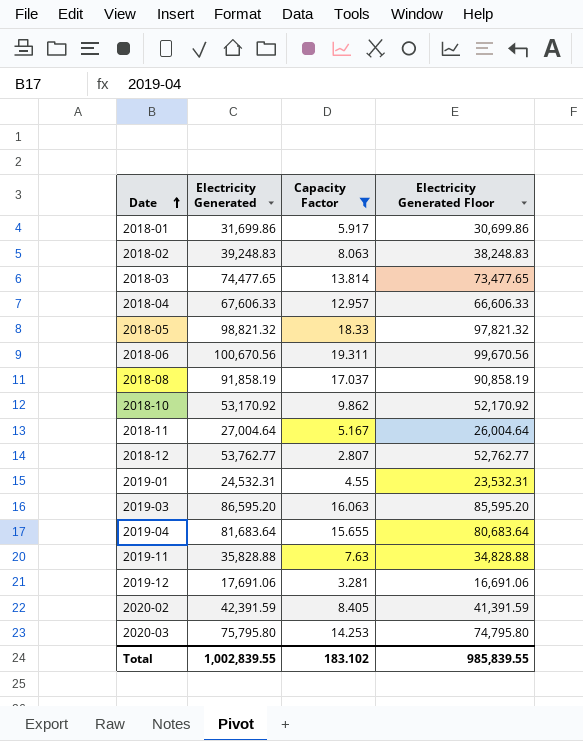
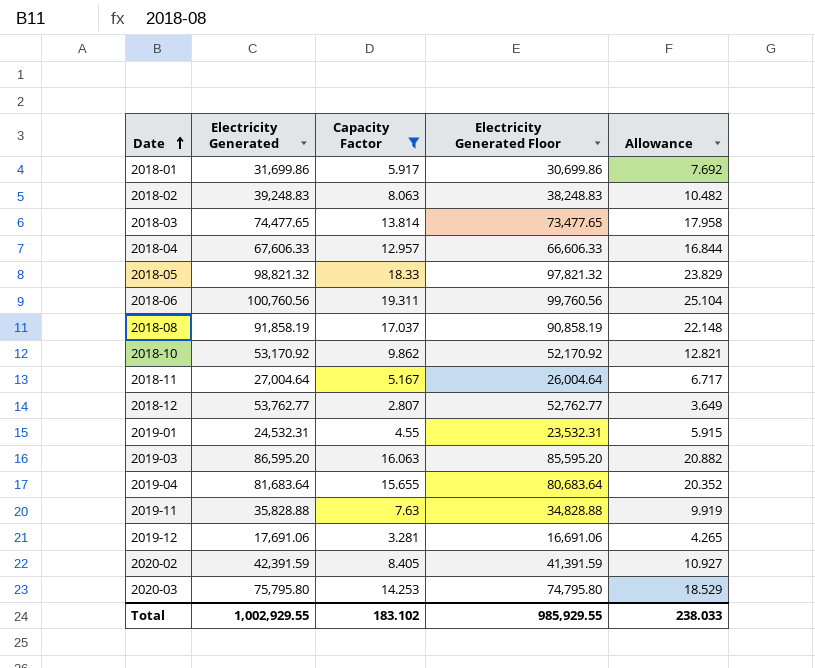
column Allowance | formula: none -> [Capacity Factor] * 1.3
2018-06 | Electricity Generated: 100,670.56 -> 100,760.56
2018-06 | Electricity Generated Floor: 99,670.56 -> 99,760.56
Total | Electricity Generated: 1,002,839.55 -> 1,002,929.55
Total | Electricity Generated Floor: 985,839.55 -> 985,929.55

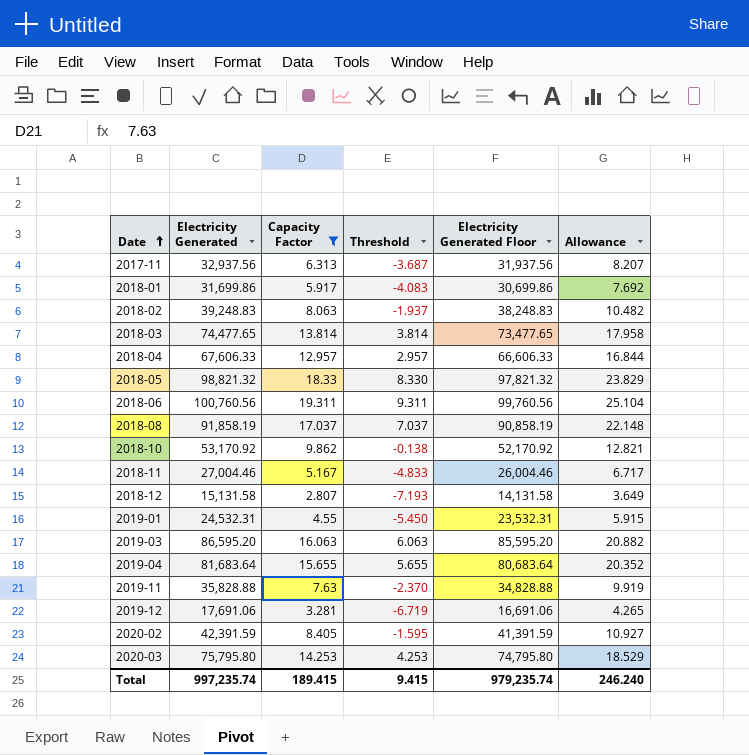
column Threshold | formula: none -> [Capacity Factor] - 10
row 2017-11: none -> 32,937.56 | 6.313 | -3.687 | 31,937.56 | 8.207
2018-11 | Electricity Generated: 27,004.64 -> 27,004.46
2018-11 | Electricity Generated Floor: 26,004.64 -> 26,004.46
2018-12 | Electricity Generated: 53,762.77 -> 15,131.58
2018-12 | Electricity Generated Floor: 52,762.77 -> 14,131.58
Total | Electricity Generated: 1,002,929.55 -> 997,235.74
Total | Capacity Factor: 183.102 -> 189.415
Total | Electricity Generated Floor: 985,929.55 -> 979,235.74
Total | Allowance: 238.033 -> 246.240

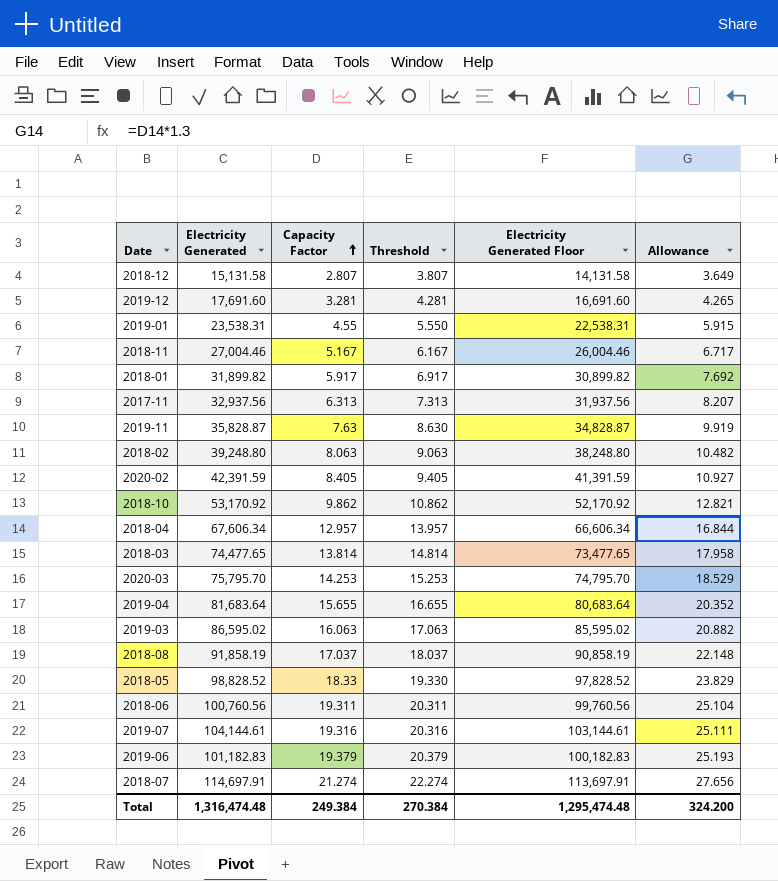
filter: Capacity Factor <= 19.311 -> none
row order: Date ascending -> Capacity Factor ascending
column Threshold | formula: [Capacity Factor] - 10 -> [Capacity Factor] + 1
2019-12 | Electricity Generated: 17,691.06 -> 17,691.60
2019-12 | Electricity Generated Floor: 16,691.06 -> 16,691.60
2019-01 | Electricity Generated: 24,532.31 -> 23,538.31
2019-01 | Electricity Generated Floor: 23,532.31 -> 22,538.31
2018-01 | Electricity Generated: 31,699.86 -> 31,899.82
2018-01 | Electricity Generated Floor: 30,699.86 -> 30,899.82
2019-11 | Electricity Generated: 35,828.88 -> 35,828.87
2019-11 | Electricity Generated Floor: 34,828.88 -> 34,828.87
2018-02 | Electricity Generated: 39,248.83 -> 39,248.80
2018-02 | Electricity Generated Floor: 38,248.83 -> 38,248.80
2018-04 | Electricity Generated: 67,606.33 -> 67,606.34
2018-04 | Electricity Generated Floor: 66,606.33 -> 66,606.34
2020-03 | Electricity Generated: 75,795.80 -> 75,795.70
2020-03 | Electricity Generated Floor: 74,795.80 -> 74,795.70
2019-03 | Electricity Generated: 86,595.20 -> 86,595.02
2019-03 | Electricity Generated Floor: 85,595.20 -> 85,595.02
2018-05 | Electricity Generated: 98,821.32 -> 98,828.52
2018-05 | Electricity Generated Floor: 97,821.32 -> 97,828.52
Total | Electricity Generated: 997,235.74 -> 1,316,474.48
Total | Capacity Factor: 189.415 -> 249.384
Total | Threshold: 9.415 -> 270.384
Total | Electricity Generated Floor: 979,235.74 -> 1,295,474.48
Total | Allowance: 246.240 -> 324.200

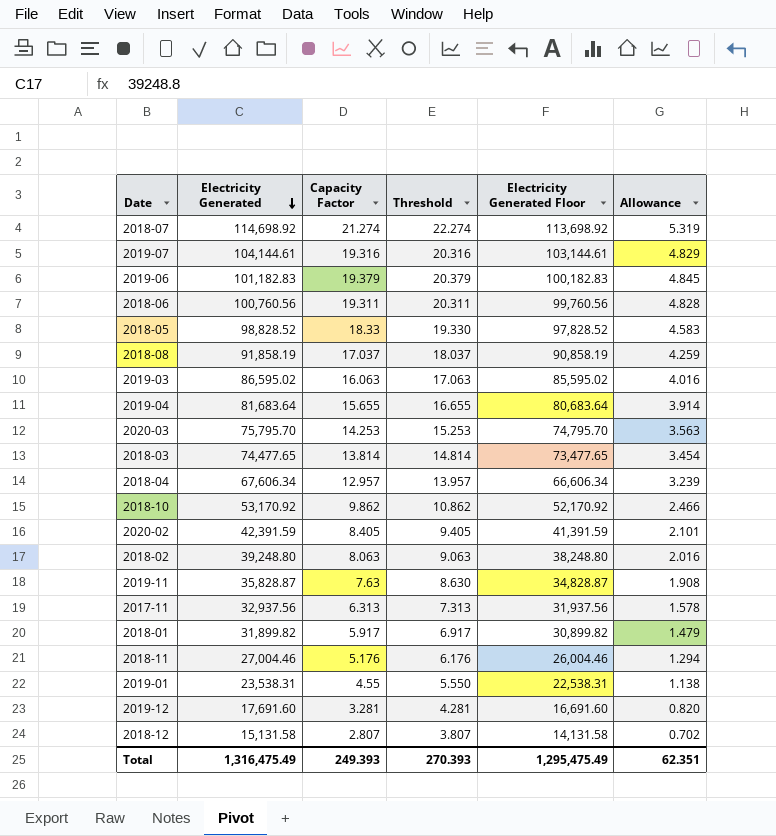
row order: Capacity Factor ascending -> Electricity Generated descending
column Allowance | formula: [Capacity Factor] * 1.3 -> [Capacity Factor] * 0.25
2018-07 | Electricity Generated: 114,697.91 -> 114,698.92
2018-07 | Electricity Generated Floor: 113,697.91 -> 113,698.92
2018-11 | Capacity Factor: 5.167 -> 5.176
2018-11 | Threshold: 6.167 -> 6.176
Total | Electricity Generated: 1,316,474.48 -> 1,316,475.49
Total | Capacity Factor: 249.384 -> 249.393
Total | Threshold: 270.384 -> 270.393
Total | Electricity Generated Floor: 1,295,474.48 -> 1,295,475.49
Total | Allowance: 324.200 -> 62.351

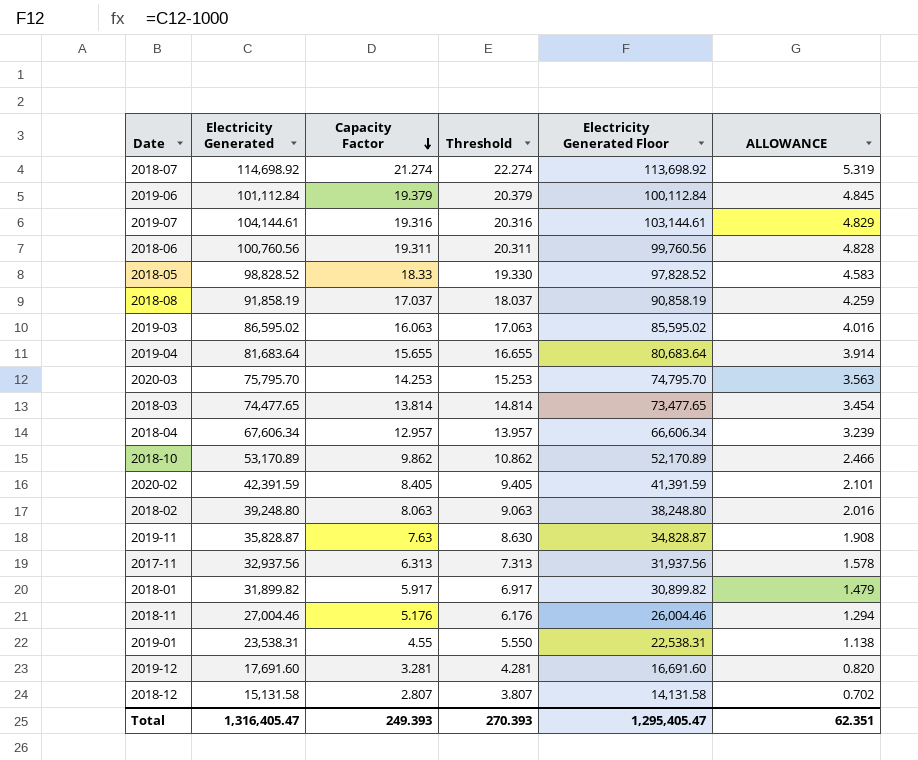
row order: Electricity Generated descending -> Capacity Factor descending
column name: Allowance -> ALLOWANCE
2019-06 | Electricity Generated: 101,182.83 -> 101,112.84
2019-06 | Electricity Generated Floor: 100,182.83 -> 100,112.84
2018-10 | Electricity Generated: 53,170.92 -> 53,170.89
2018-10 | Electricity Generated Floor: 52,170.92 -> 52,170.89
Total | Electricity Generated: 1,316,475.49 -> 1,316,405.47
Total | Electricity Generated Floor: 1,295,475.49 -> 1,295,405.47

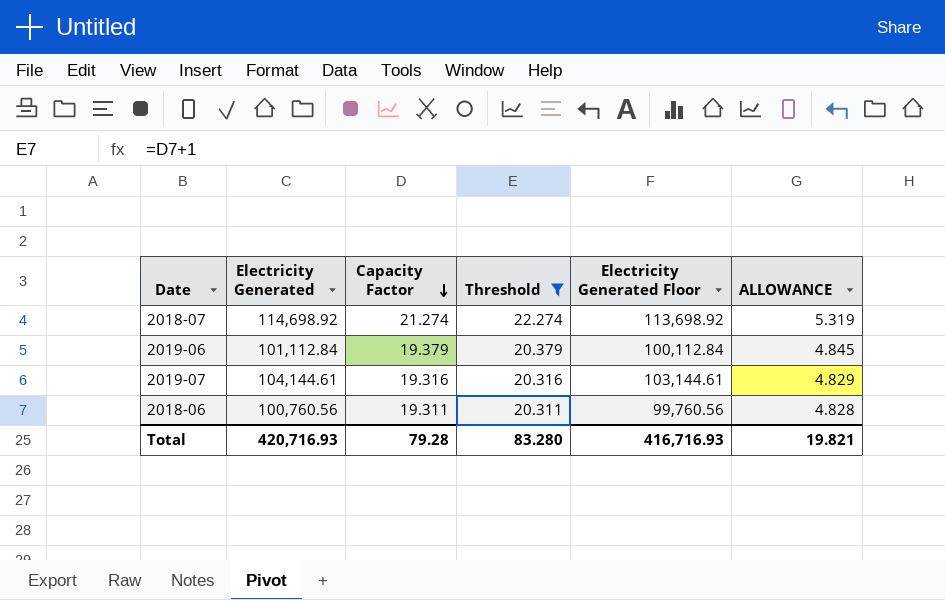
filter: none -> Threshold >= 20.311
Total | Electricity Generated: 1,316,405.47 -> 420,716.93
Total | Capacity Factor: 249.393 -> 79.28
Total | Threshold: 270.393 -> 83.280
Total | Electricity Generated Floor: 1,295,405.47 -> 416,716.93
Total | ALLOWANCE: 62.351 -> 19.821

